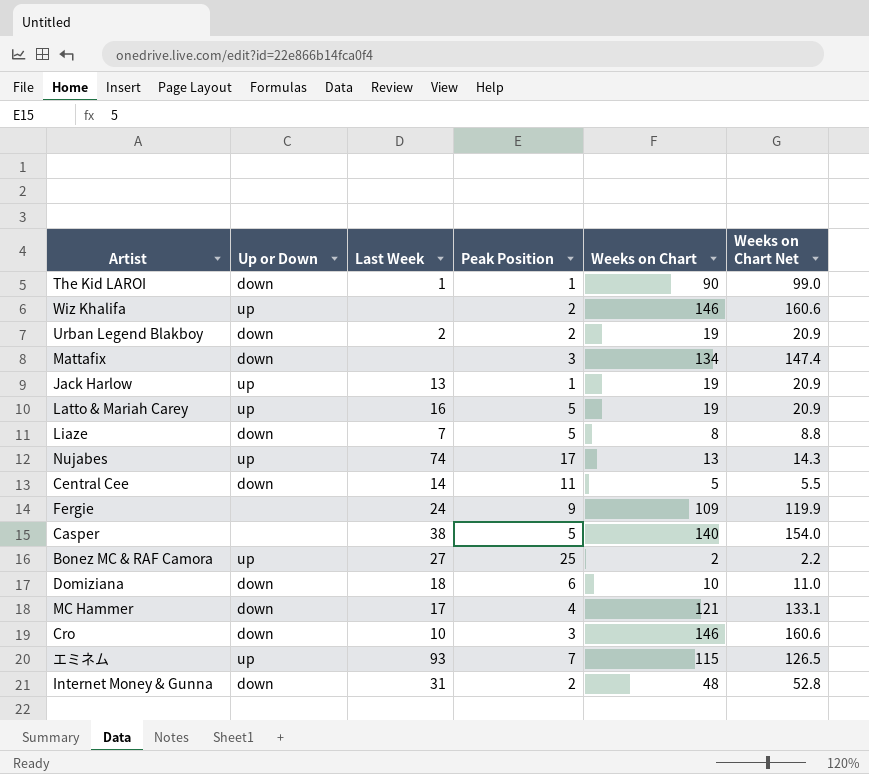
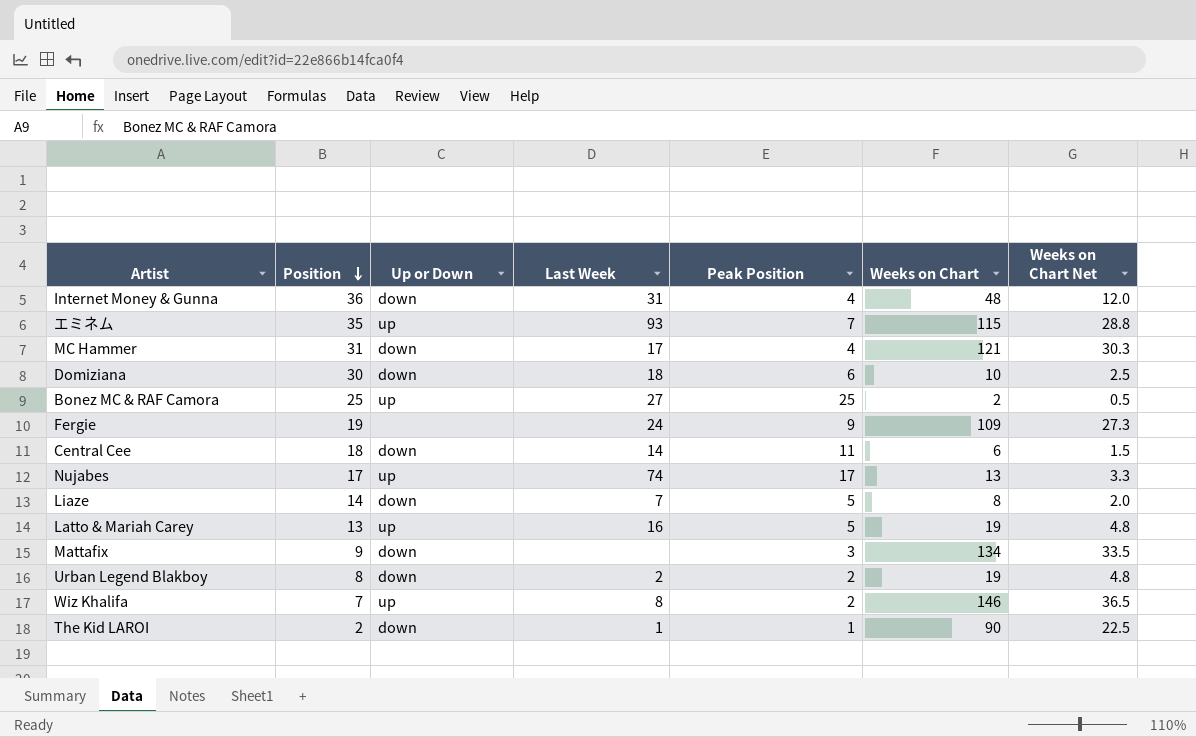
row order: none -> Position descending
column Position | position: none -> 2
column Weeks on Chart Net | formula: [Weeks on Chart] * 1.1 -> [Weeks on Chart] * 0.25
row Jack Harlow: up | 13 | 1 | 19 | 20.9 -> none
row Casper: none | 38 | 5 | 140 | 154.0 -> none
row Cro: down | 10 | 3 | 146 | 160.6 -> none
Internet Money & Gunna | Peak Position: 2 -> 4
Central Cee | Weeks on Chart: 5 -> 6
Wiz Khalifa | Last Week: none -> 8

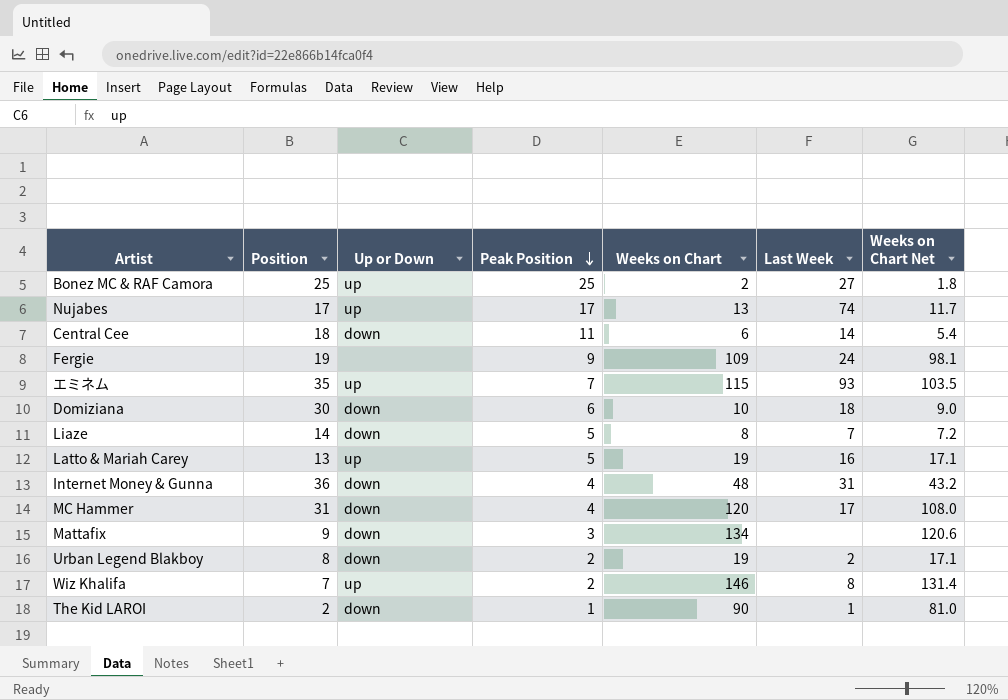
row order: Position descending -> Peak Position descending
column Last Week | position: 4 -> 6
column Weeks on Chart Net | formula: [Weeks on Chart] * 0.25 -> [Weeks on Chart] * 0.9
MC Hammer | Weeks on Chart: 121 -> 120

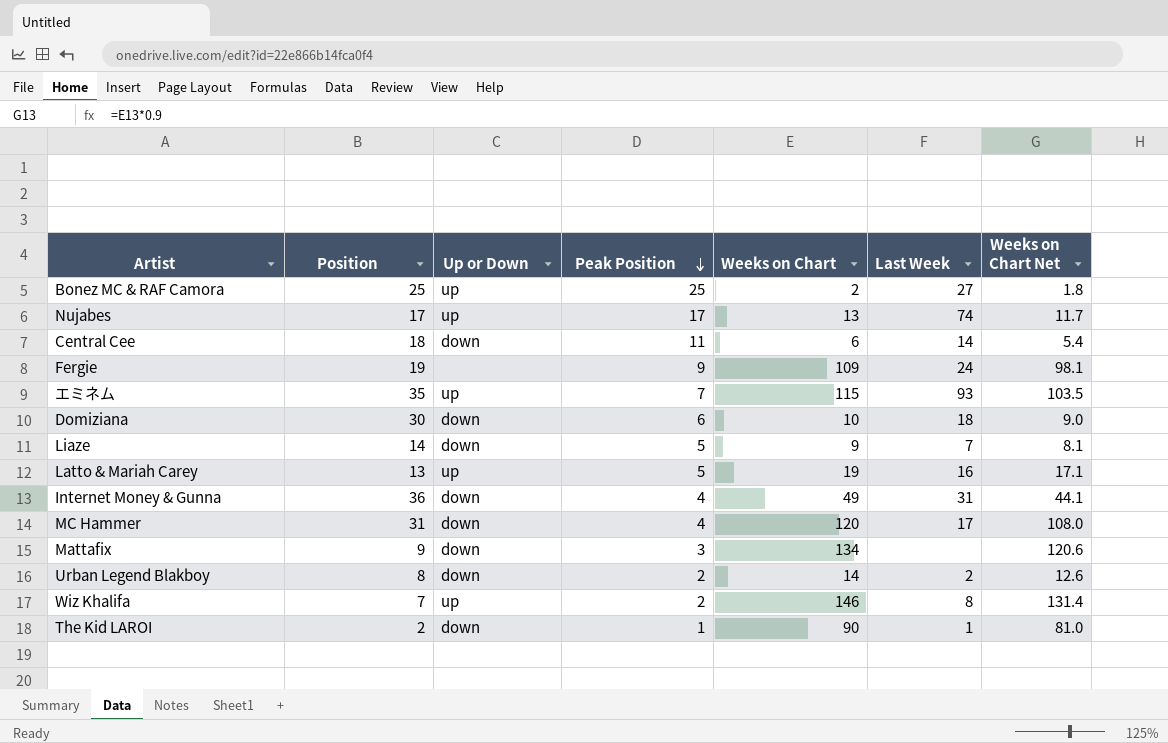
Liaze | Weeks on Chart: 8 -> 9
Liaze | Weeks on Chart Net: 7.2 -> 8.1
Internet Money & Gunna | Weeks on Chart: 48 -> 49
Internet Money & Gunna | Weeks on Chart Net: 43.2 -> 44.1
Urban Legend Blakboy | Weeks on Chart: 19 -> 14
Urban Legend Blakboy | Weeks on Chart Net: 17.1 -> 12.6

